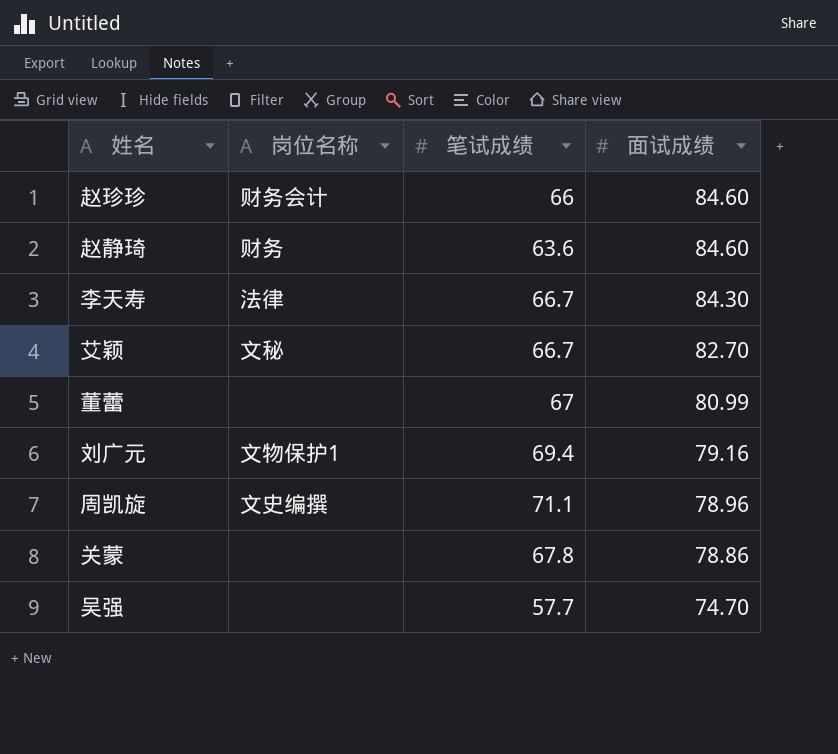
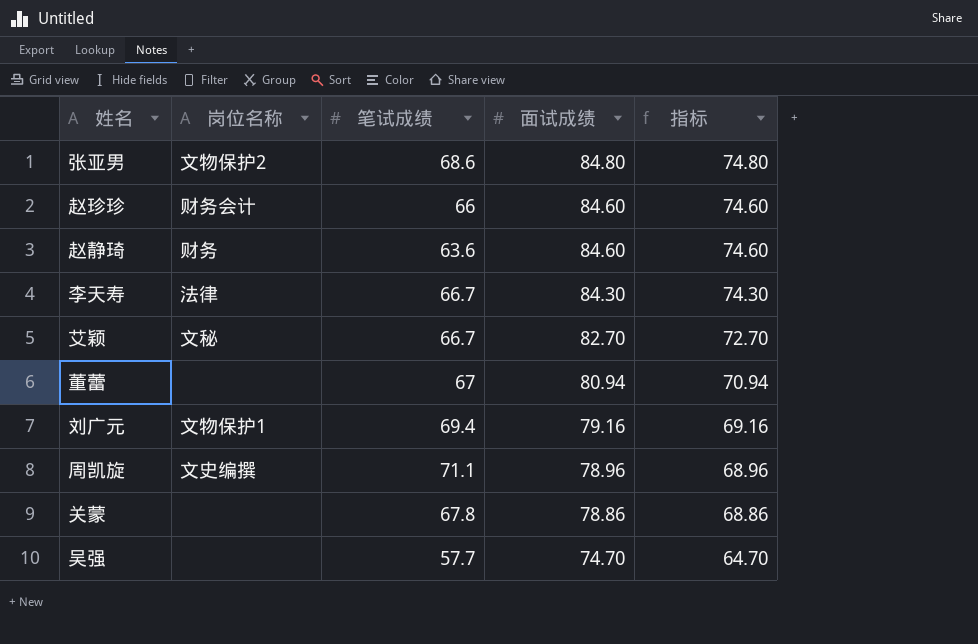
column 指标 | formula: none -> [面试成绩] - 10
row 张亚男: none -> 文物保护2 | 68.6 | 84.80 | 74.80
董蕾 | 面试成绩: 80.99 -> 80.94

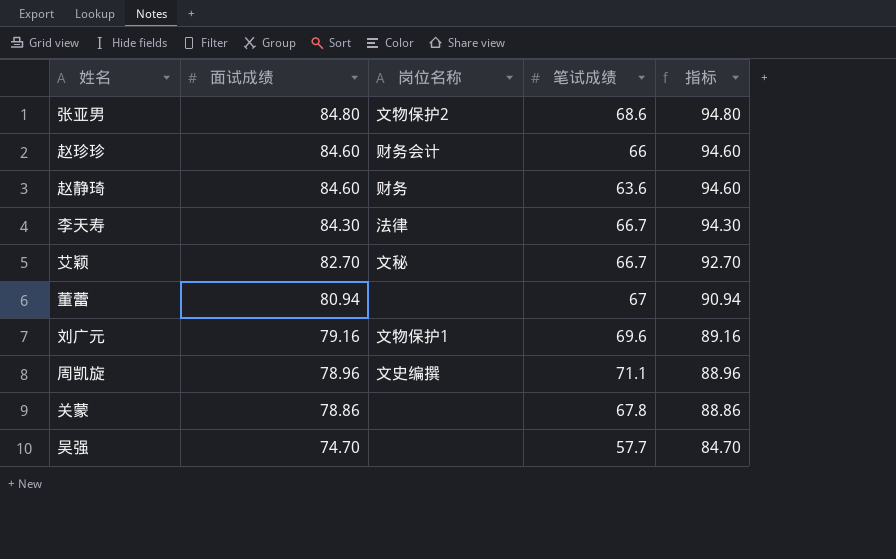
column 面试成绩 | position: 4 -> 2
column 指标 | formula: [面试成绩] - 10 -> [面试成绩] + 10
刘广元 | 笔试成绩: 69.4 -> 69.6

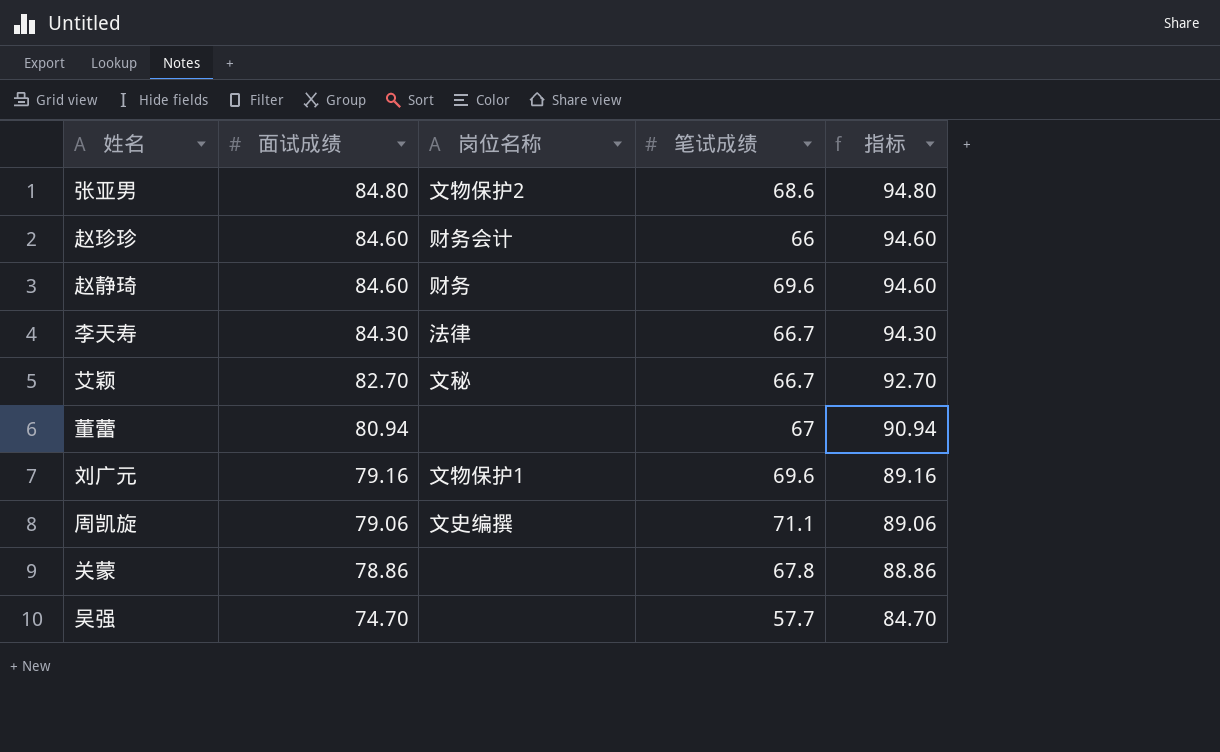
赵静琦 | 笔试成绩: 63.6 -> 69.6
周凯旋 | 面试成绩: 78.96 -> 79.06
周凯旋 | 指标: 88.96 -> 89.06

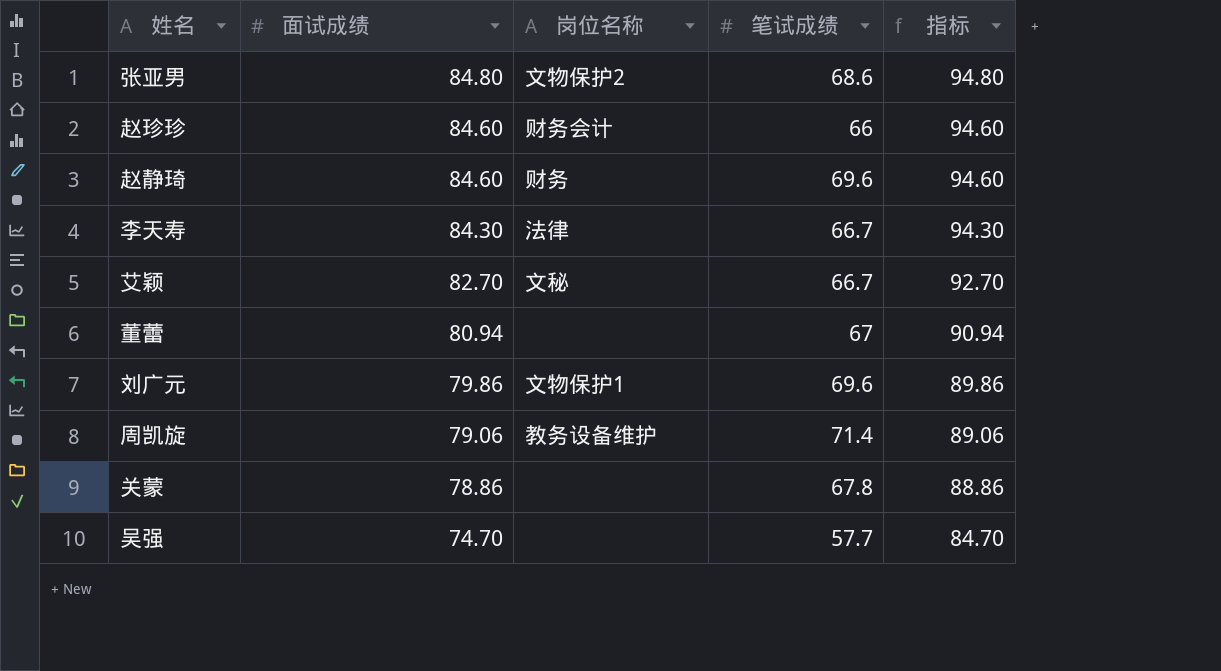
刘广元 | 面试成绩: 79.16 -> 79.86
刘广元 | 指标: 89.16 -> 89.86
周凯旋 | 岗位名称: 文史编撰 -> 教务设备维护
周凯旋 | 笔试成绩: 71.1 -> 71.4

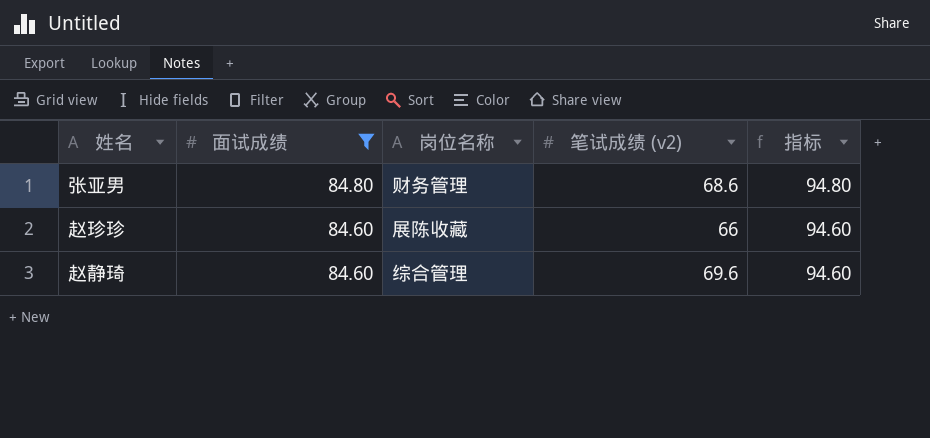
filter: none -> 面试成绩 >= 84.60
column name: 笔试成绩 -> 笔试成绩 (v2)
张亚男 | 岗位名称: 文物保护2 -> 财务管理
赵珍珍 | 岗位名称: 财务会计 -> 展陈收藏
赵静琦 | 岗位名称: 财务 -> 综合管理

